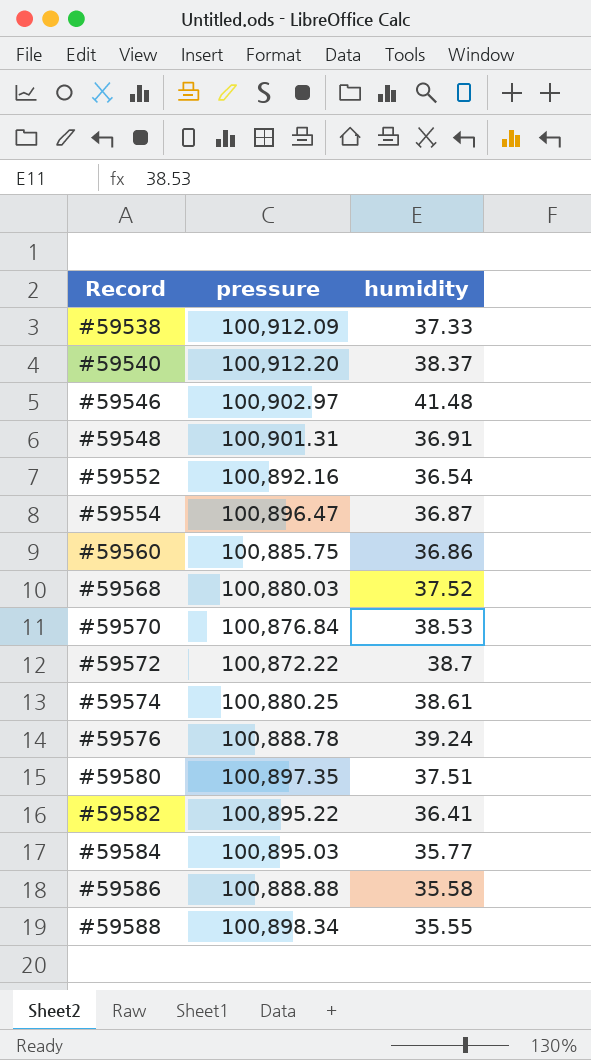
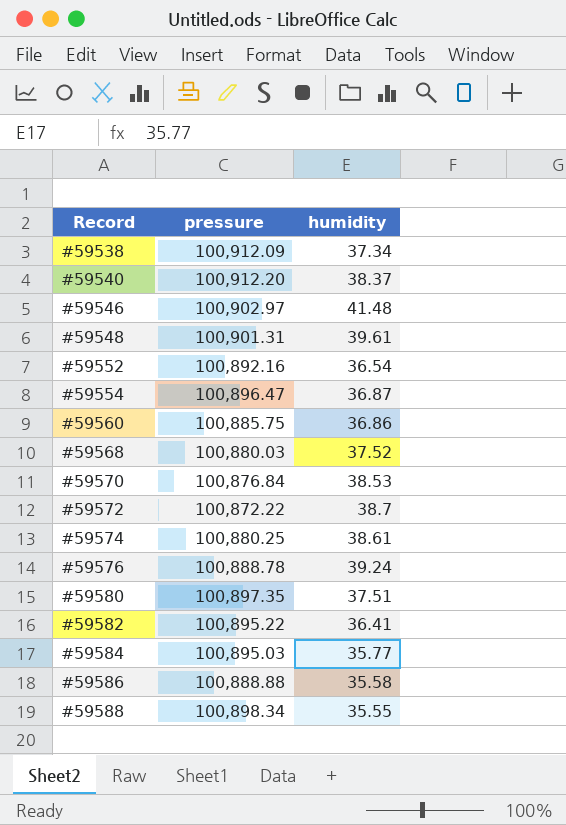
#59538 | humidity: 37.33 -> 37.34
#59548 | humidity: 36.91 -> 39.61

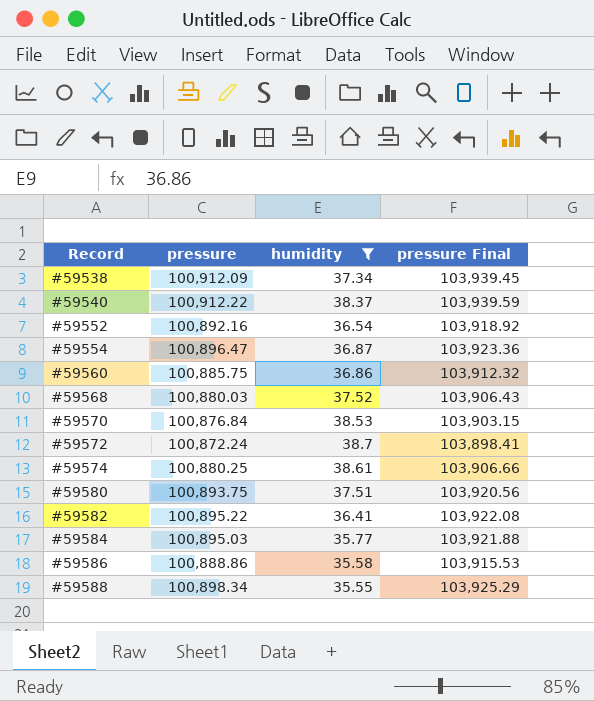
filter: none -> humidity <= 38.7
column pressure Final | formula: none -> [pressure] * 1.03
#59540 | pressure: 100,912.20 -> 100,912.22
#59572 | pressure: 100,872.22 -> 100,872.24
#59580 | pressure: 100,897.35 -> 100,893.75
#59586 | pressure: 100,888.88 -> 100,888.86

